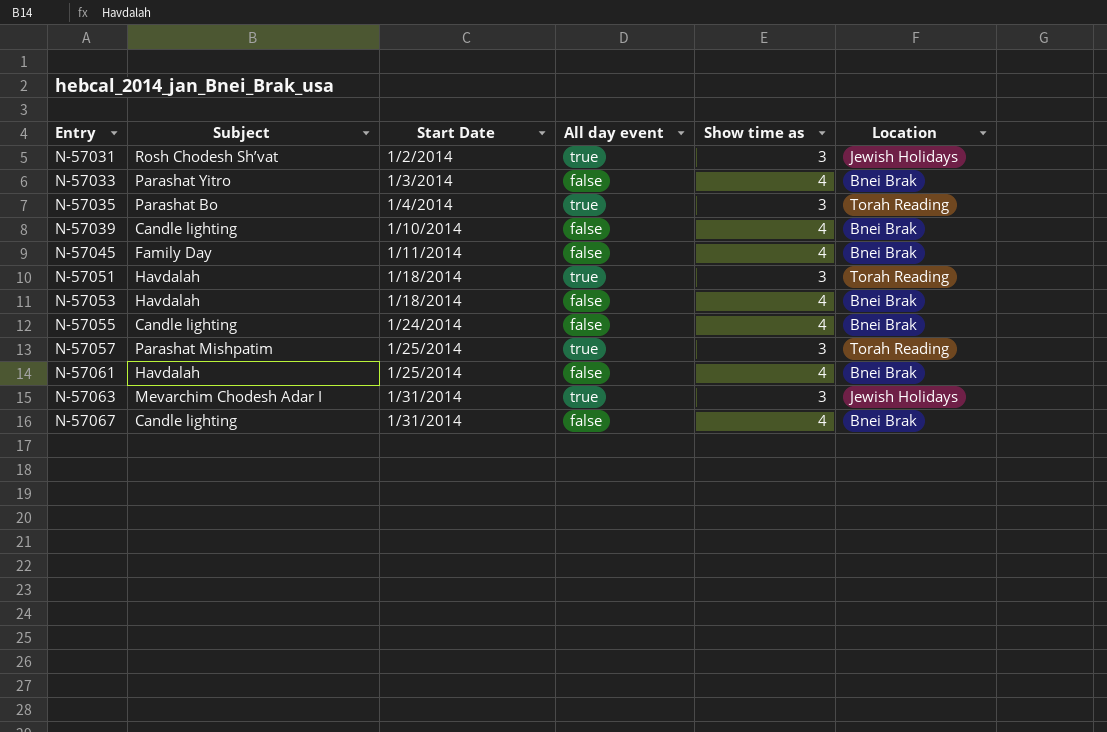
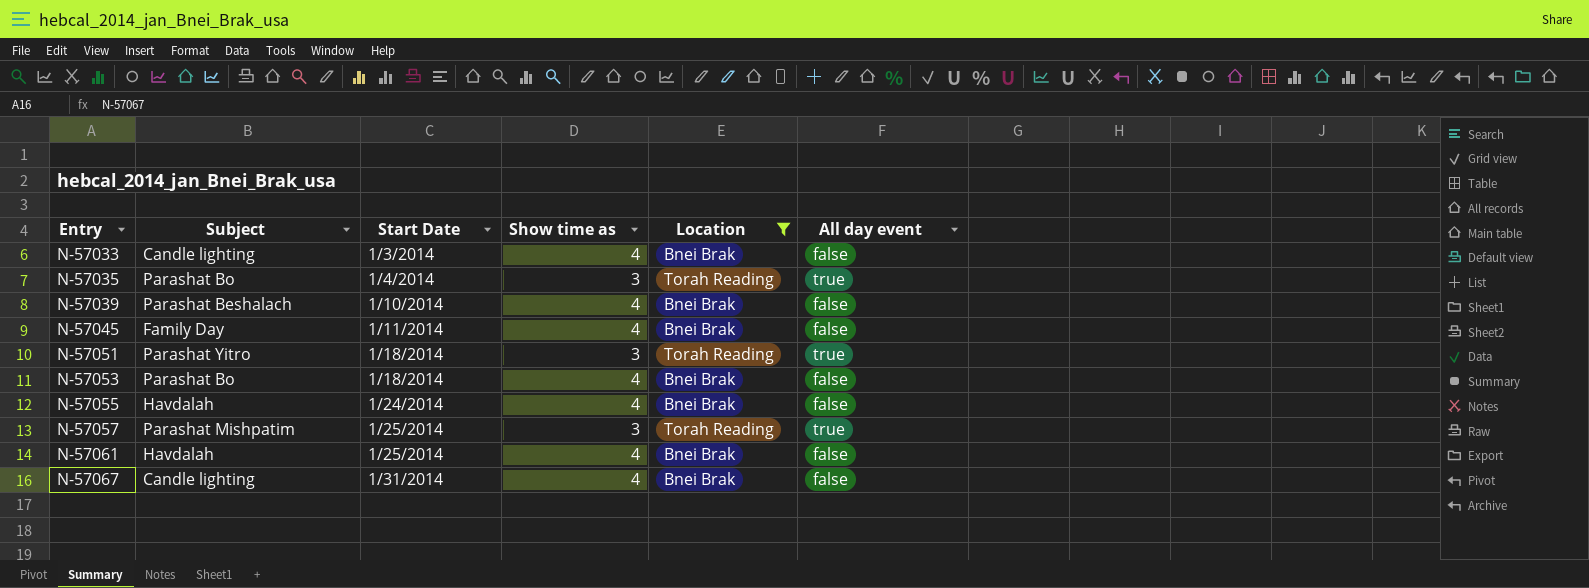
filter: none -> Location != Jewish Holidays
column All day event | position: 4 -> 6
N-57033 | Subject: Parashat Yitro -> Candle lighting
N-57039 | Subject: Candle lighting -> Parashat Beshalach
N-57051 | Subject: Havdalah -> Parashat Yitro
N-57053 | Subject: Havdalah -> Parashat Bo
N-57055 | Subject: Candle lighting -> Havdalah

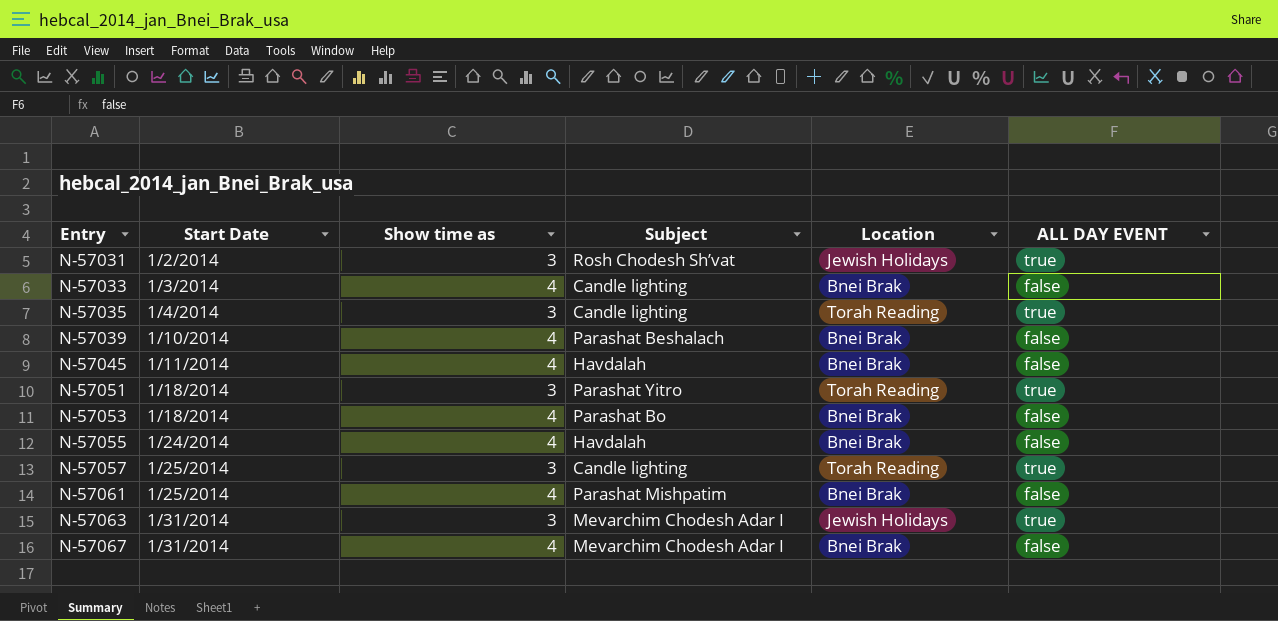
filter: Location != Jewish Holidays -> none
column Subject | position: 2 -> 4
column name: All day event -> ALL DAY EVENT
N-57035 | Subject: Parashat Bo -> Candle lighting
N-57045 | Subject: Family Day -> Havdalah
N-57057 | Subject: Parashat Mishpatim -> Candle lighting
N-57061 | Subject: Havdalah -> Parashat Mishpatim
N-57067 | Subject: Candle lighting -> Mevarchim Chodesh Adar I

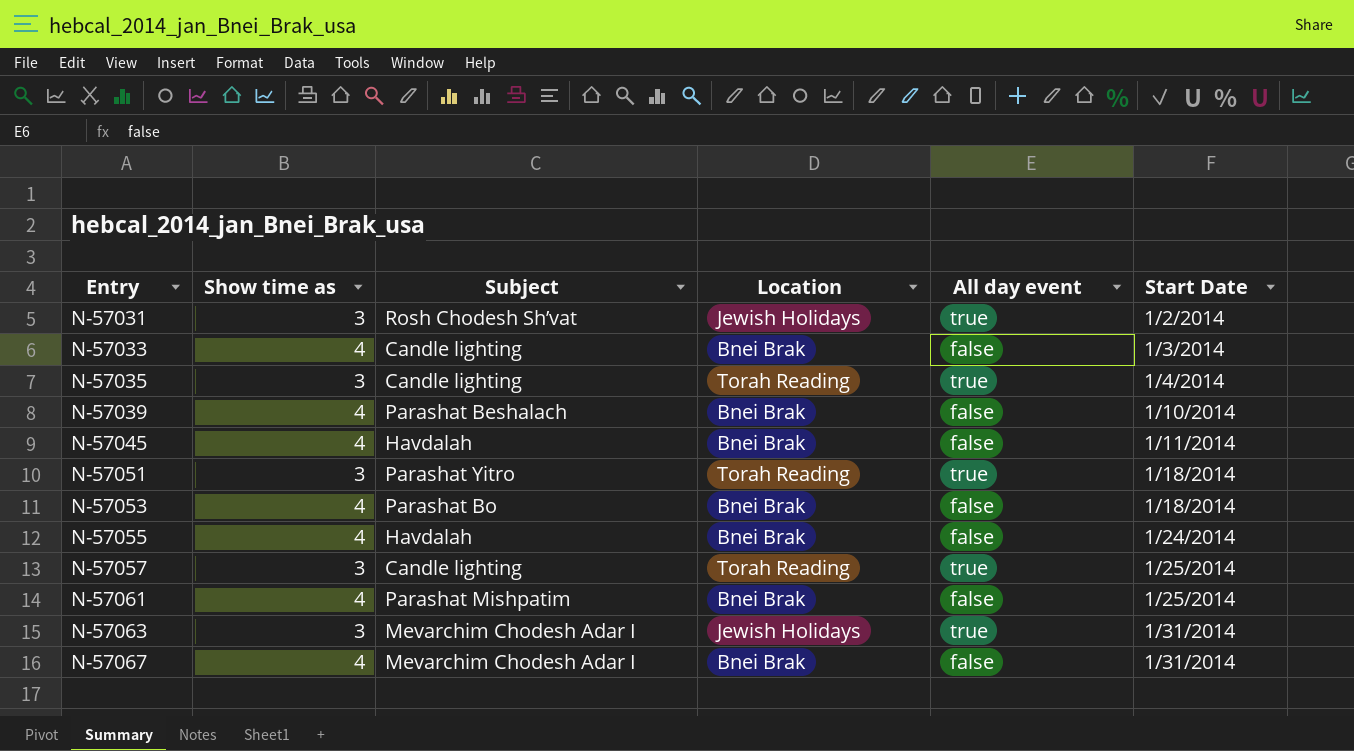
column name: ALL DAY EVENT -> All day event
column Start Date | position: 2 -> 6

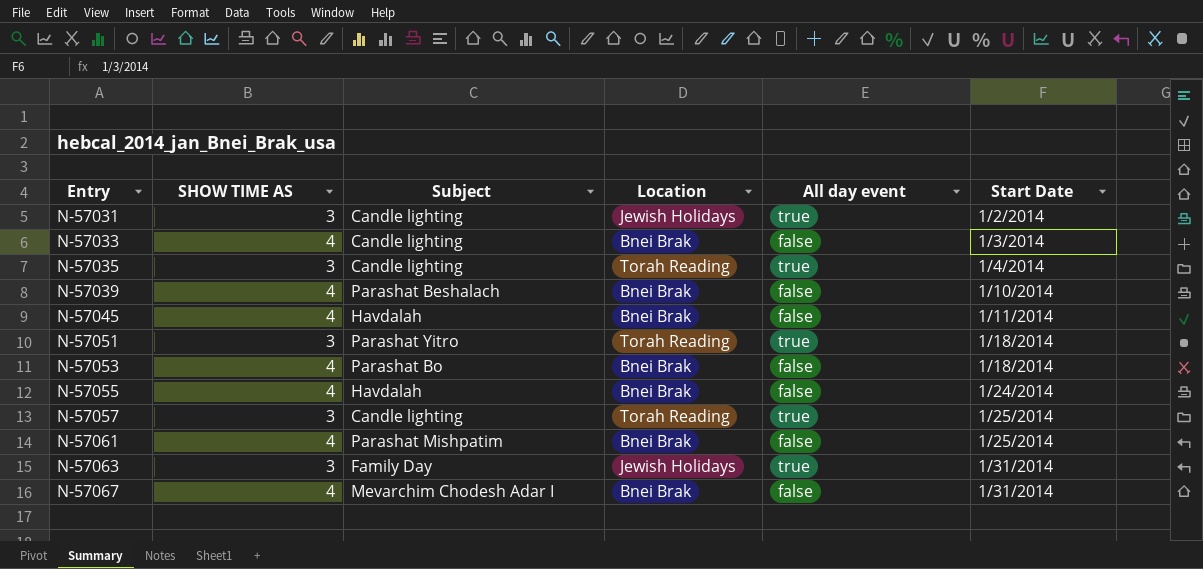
column name: Show time as -> SHOW TIME AS
N-57031 | Subject: Rosh Chodesh Sh’vat -> Candle lighting
N-57063 | Subject: Mevarchim Chodesh Adar I -> Family Day

